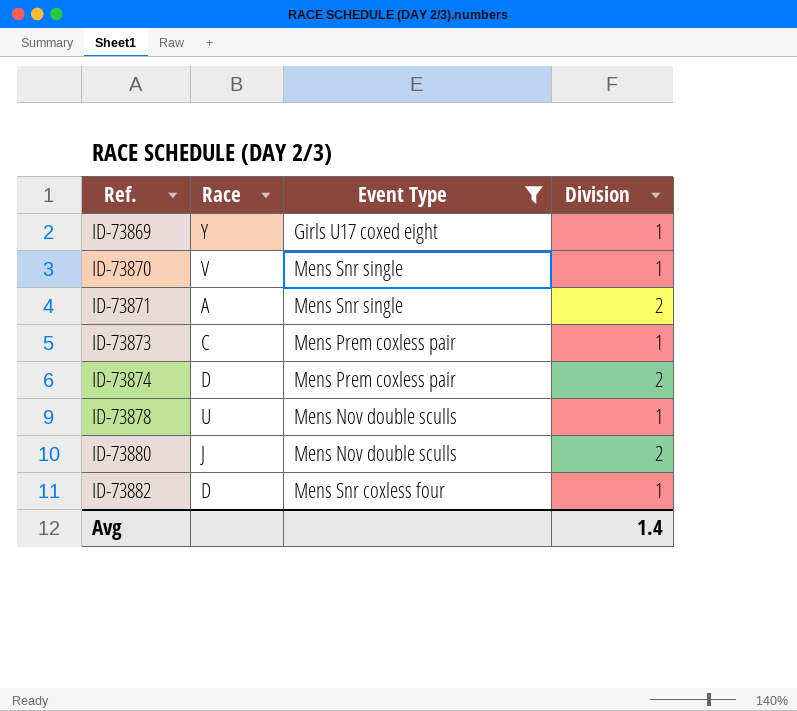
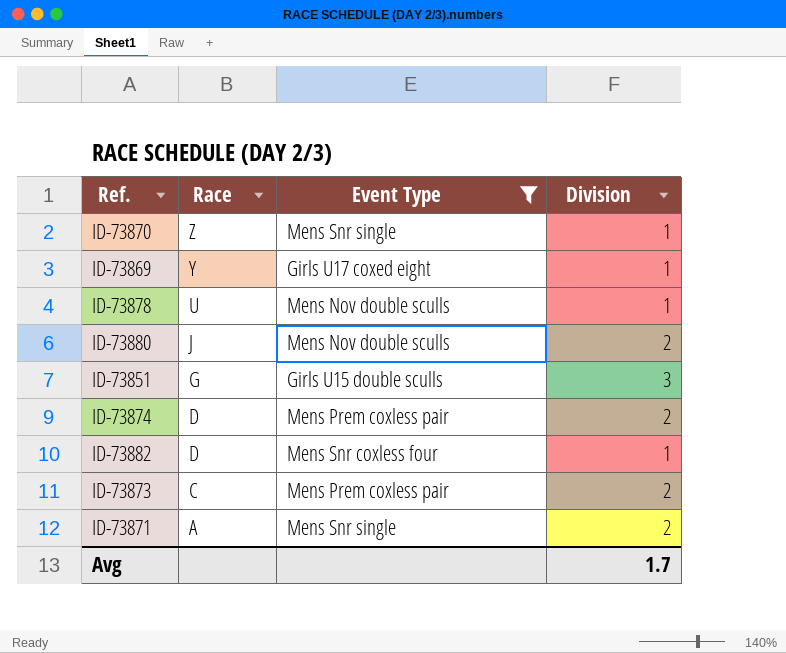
row order: Ref. ascending -> Race descending
ID-73870 | Race: V -> Z
row ID-73851: none -> G | Girls U15 double sculls | 3
ID-73873 | Division: 1 -> 2
Avg | Division: 1.4 -> 1.7

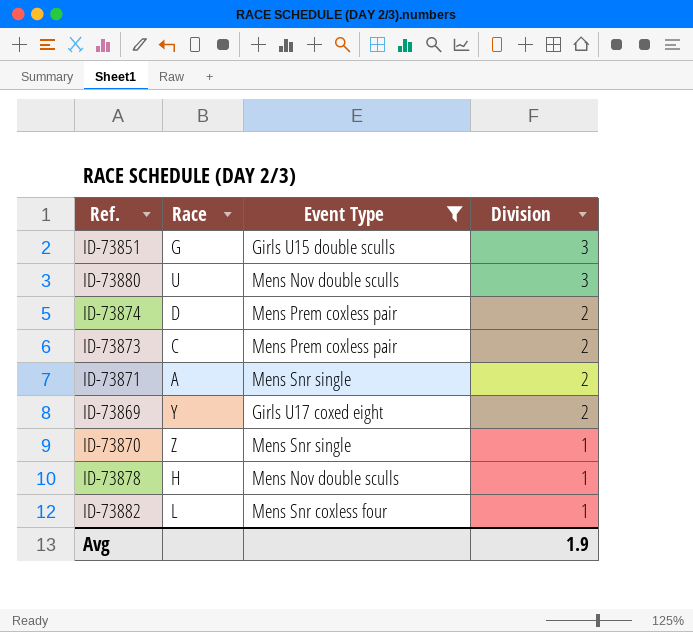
row order: Race descending -> Division descending
ID-73880 | Race: J -> U
ID-73880 | Division: 2 -> 3
ID-73869 | Division: 1 -> 2
ID-73878 | Race: U -> H
ID-73882 | Race: D -> L
Avg | Division: 1.7 -> 1.9

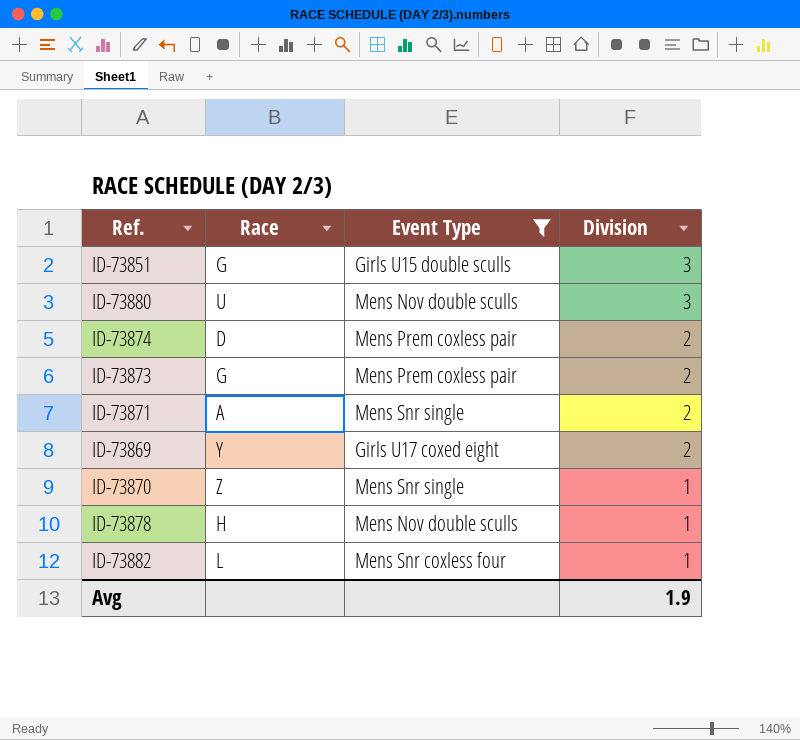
ID-73873 | Race: C -> G

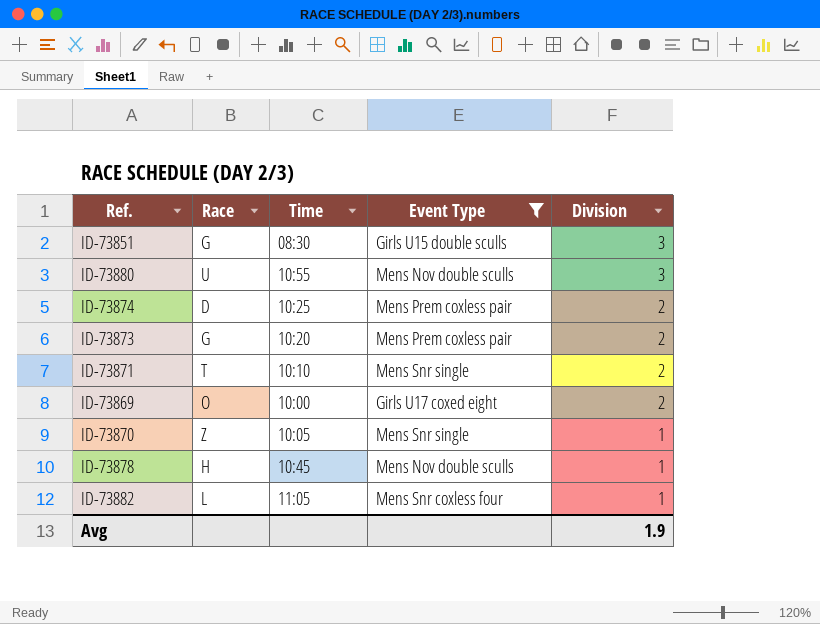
column Time | position: none -> 3
ID-73871 | Race: A -> T
ID-73869 | Race: Y -> O

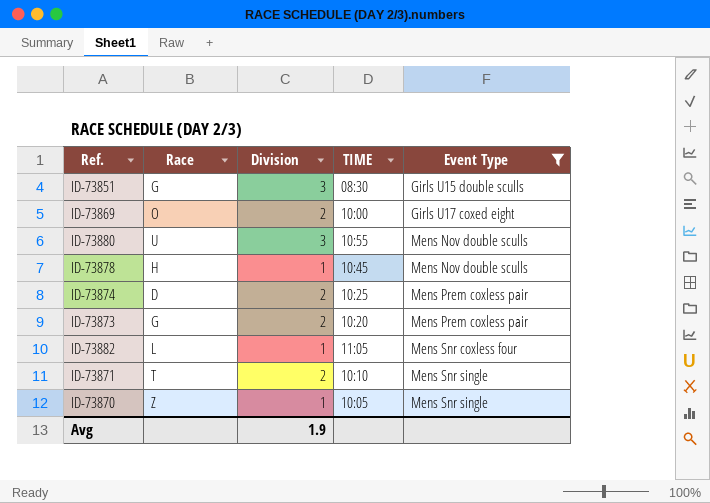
row order: Division descending -> Event Type ascending
column Division | position: 5 -> 3
column name: Time -> TIME

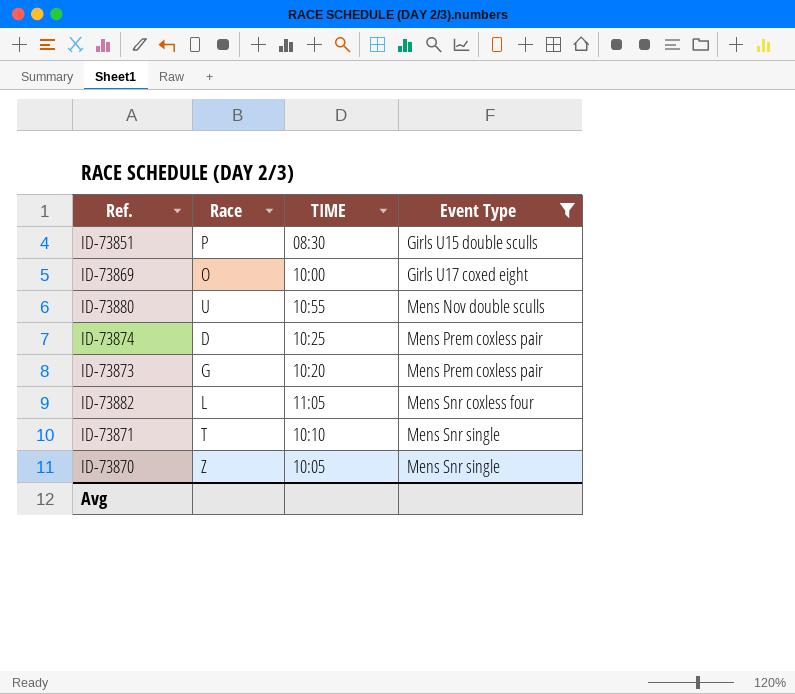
column Division | position: 3 -> none
row ID-73878: H | 1 | 10:45 | Mens Nov double sculls -> none
ID-73851 | Race: G -> P

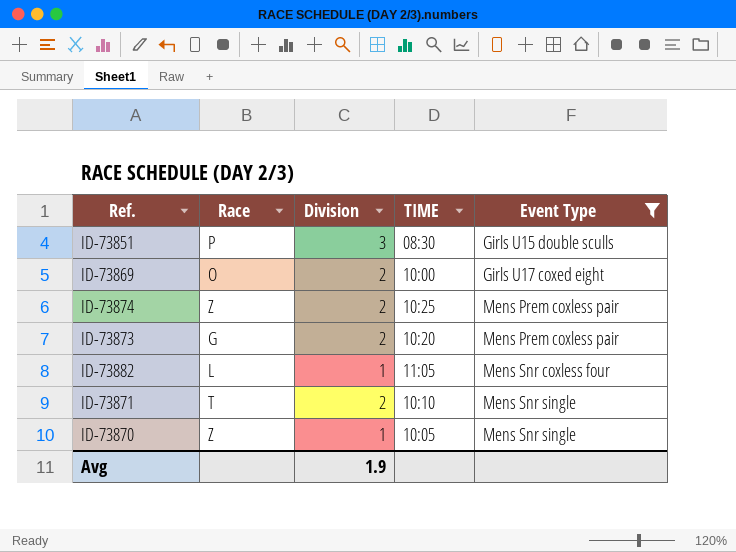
column Division | position: none -> 3
row ID-73880: U | 10:55 | Mens Nov double sculls -> none
ID-73874 | Race: D -> Z

